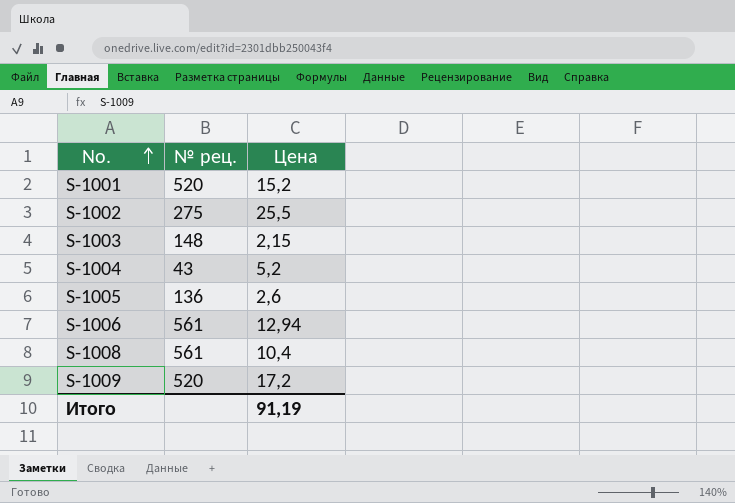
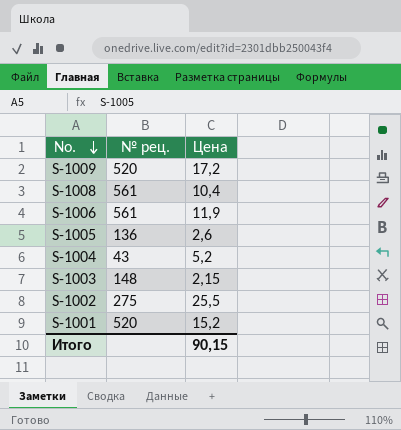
row order: No. ascending -> No. descending
S-1006 | Цена: 12,94 -> 11,9
Итого | Цена: 91,19 -> 90,15

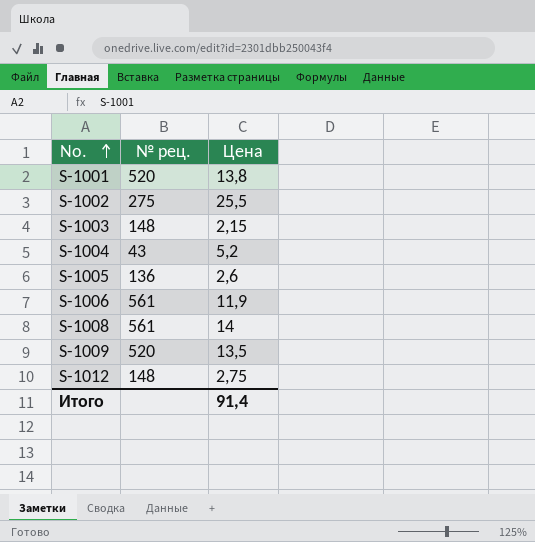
row order: No. descending -> No. ascending
S-1001 | Цена: 15,2 -> 13,8
S-1008 | Цена: 10,4 -> 14
S-1009 | Цена: 17,2 -> 13,5
row S-1012: none -> 148 | 2,75
Итого | Цена: 90,15 -> 91,4

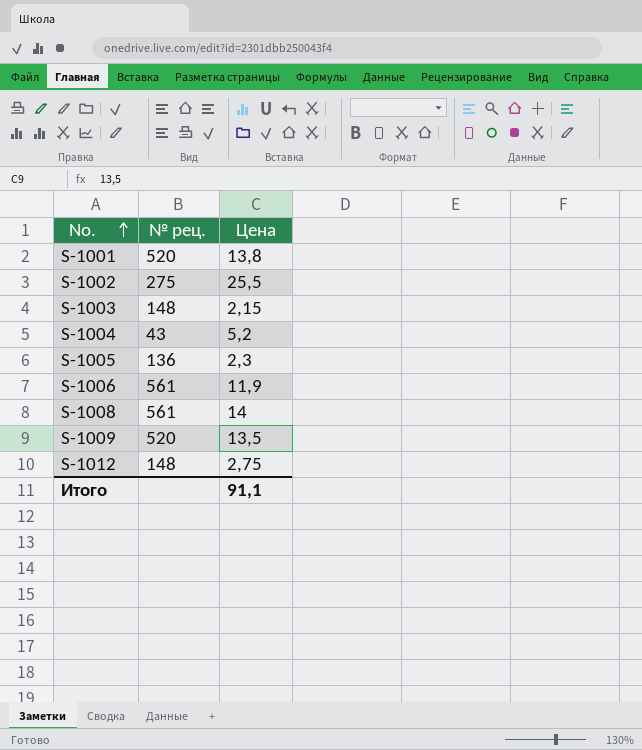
S-1005 | Цена: 2,6 -> 2,3
Итого | Цена: 91,4 -> 91,1

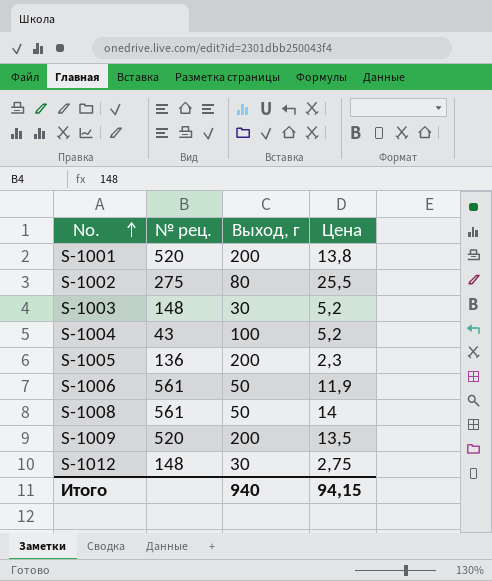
column Выход, г | position: none -> 3
S-1003 | Цена: 2,15 -> 5,2
Итого | Цена: 91,1 -> 94,15

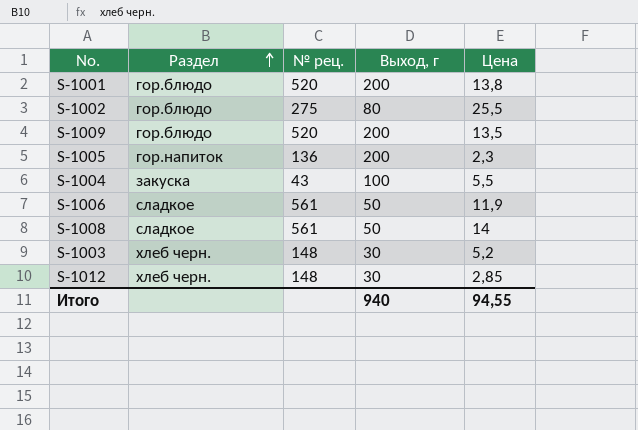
row order: No. ascending -> Раздел ascending
column Раздел | position: none -> 2
S-1004 | Цена: 5,2 -> 5,5
S-1012 | Цена: 2,75 -> 2,85
Итого | Цена: 94,15 -> 94,55

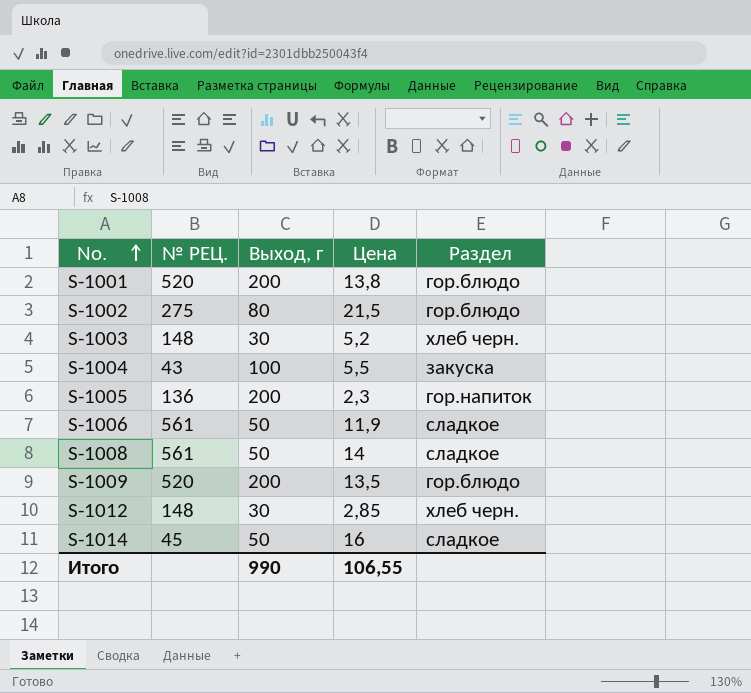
row order: Раздел ascending -> No. ascending
column name: № рец. -> № РЕЦ.
column Раздел | position: 2 -> 5
S-1002 | Цена: 25,5 -> 21,5
row S-1014: none -> 45 | 50 | 16 | сладкое
Итого | Выход, г: 940 -> 990
Итого | Цена: 94,55 -> 106,55

